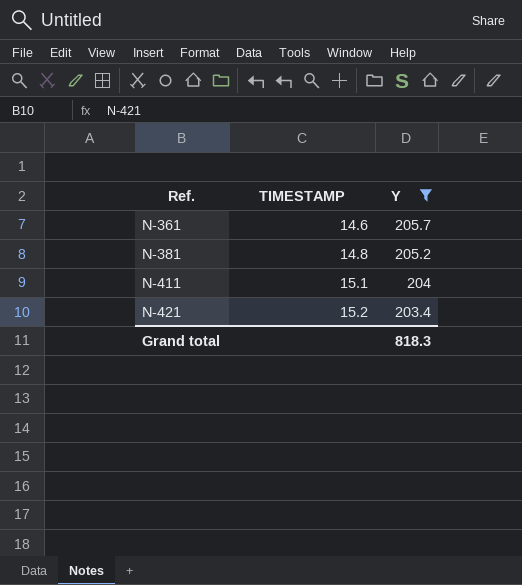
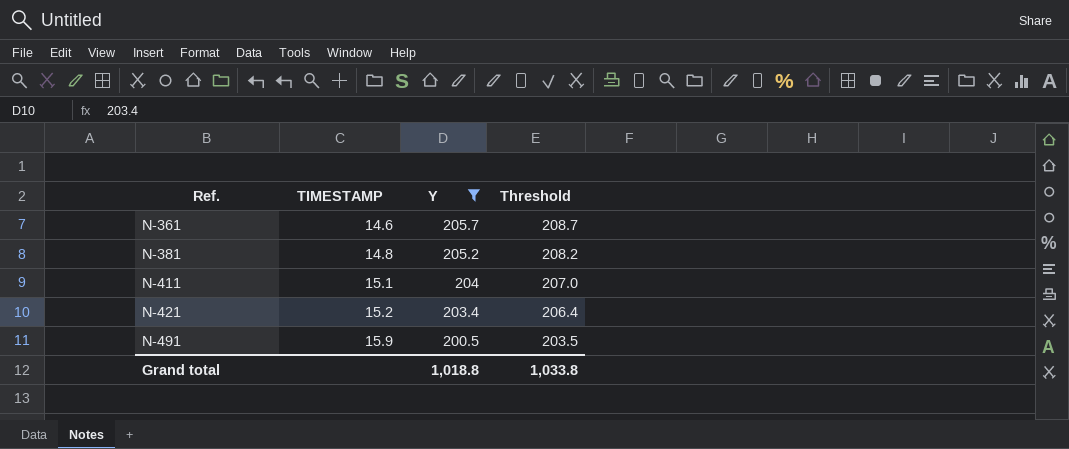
column Threshold | formula: none -> [Y] + 3
row N-491: none -> 15.9 | 200.5 | 203.5
Grand total | Y: 818.3 -> 1,018.8

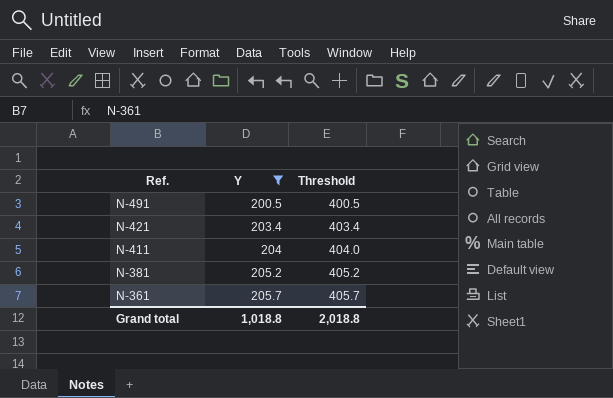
row order: Ref. ascending -> Ref. descending
column TIMESTAMP | position: 2 -> none
column Threshold | formula: [Y] + 3 -> [Y] + 200
Grand total | Threshold: 1,033.8 -> 2,018.8

